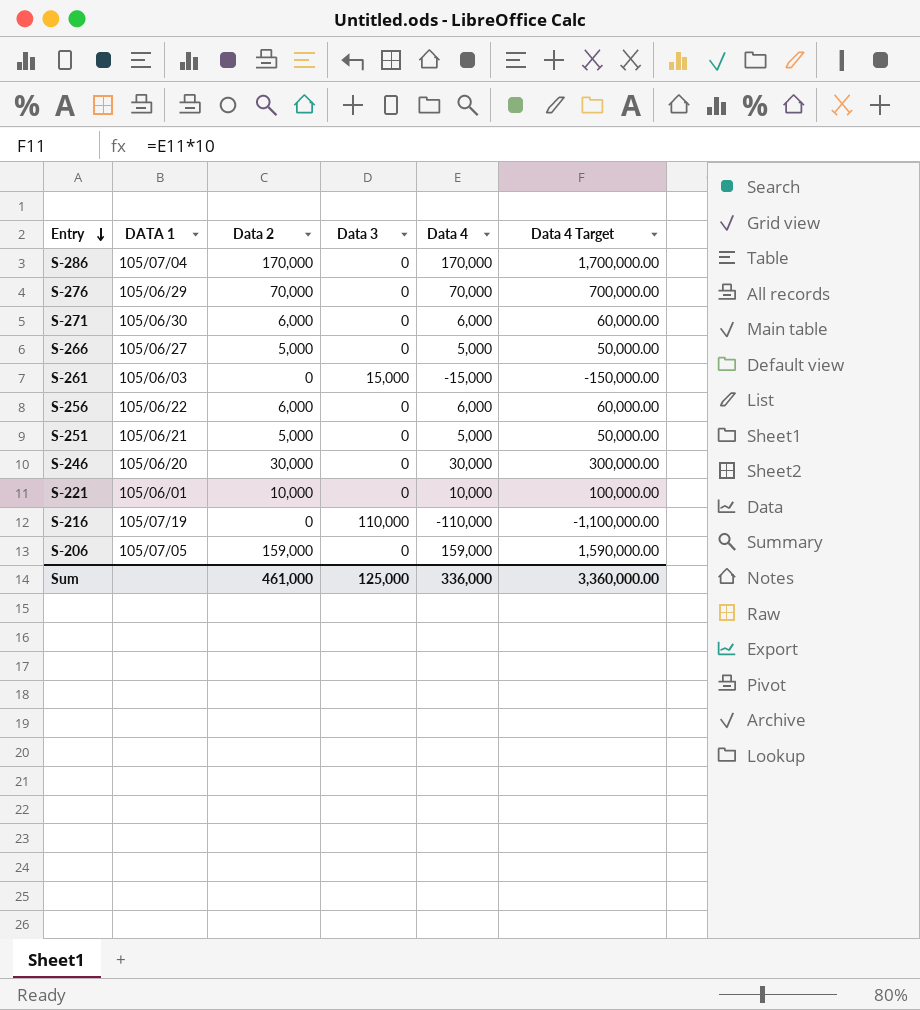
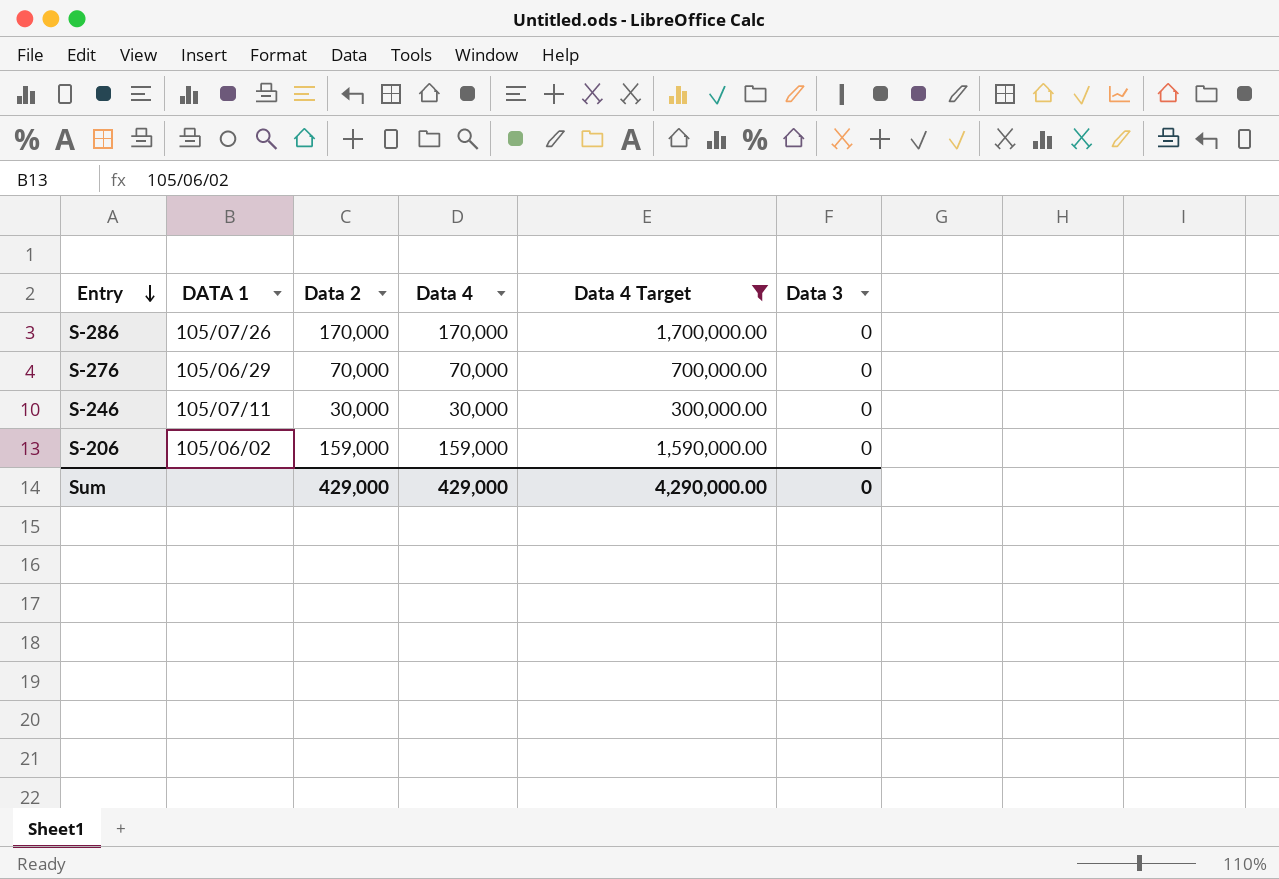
filter: none -> Data 4 Target >= 300,000.00
column Data 3 | position: 4 -> 6
S-286 | DATA 1: 105/07/04 -> 105/07/26
S-246 | DATA 1: 105/06/20 -> 105/07/11
S-206 | DATA 1: 105/07/05 -> 105/06/02
Sum | Data 2: 461,000 -> 429,000
Sum | Data 4: 336,000 -> 429,000
Sum | Data 4 Target: 3,360,000.00 -> 4,290,000.00
Sum | Data 3: 125,000 -> 0

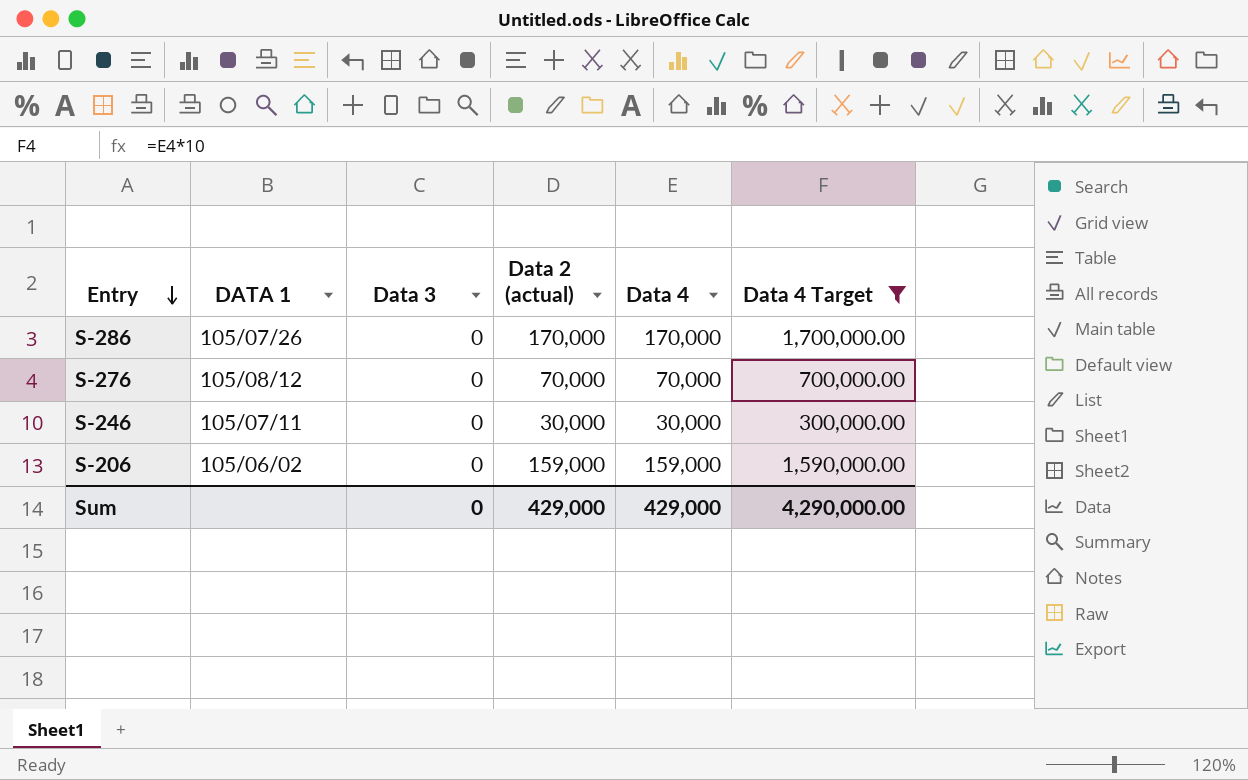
column Data 3 | position: 6 -> 3
column name: Data 2 -> Data 2 (actual)
S-276 | DATA 1: 105/06/29 -> 105/08/12

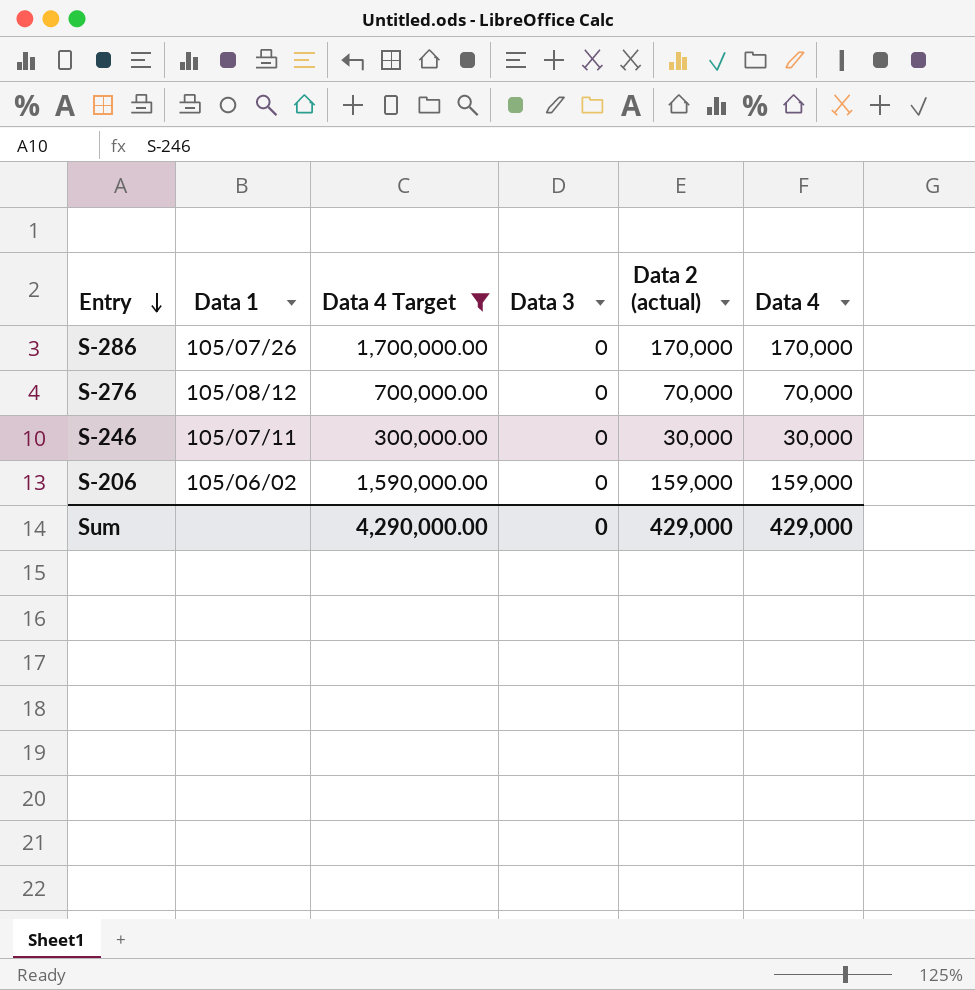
column name: DATA 1 -> Data 1
column Data 4 Target | position: 6 -> 3

